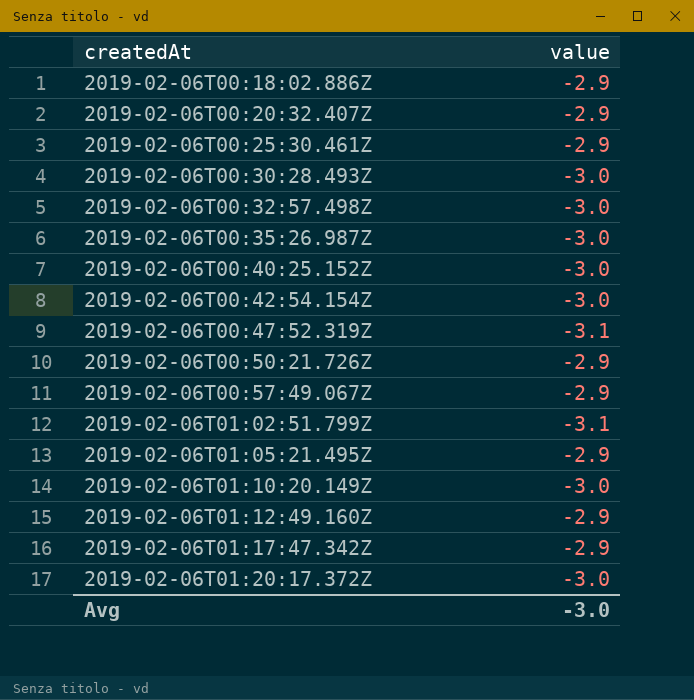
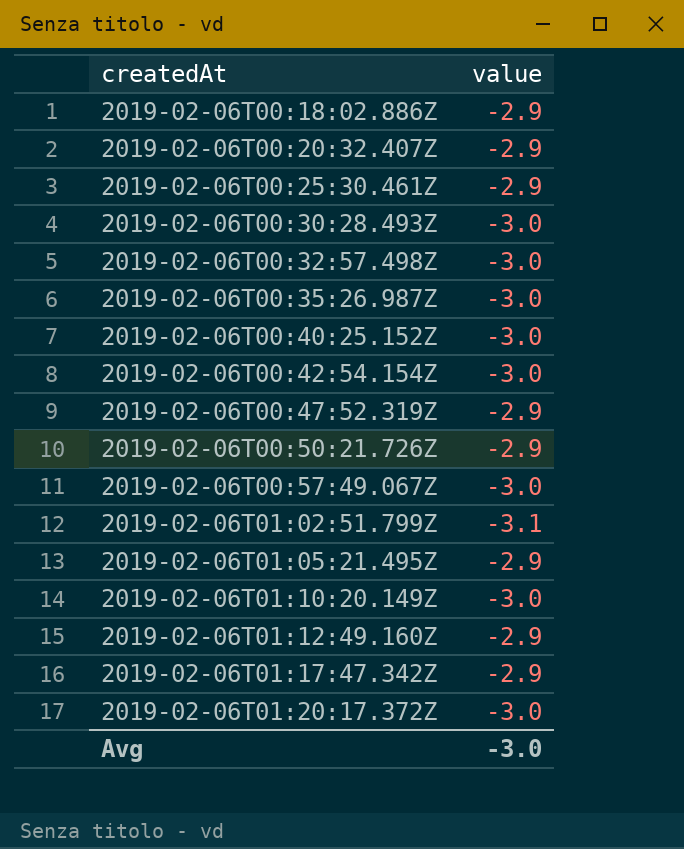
2019-02-06T00:47:52.319Z | value: -3.1 -> -2.9
2019-02-06T00:57:49.067Z | value: -2.9 -> -3.0

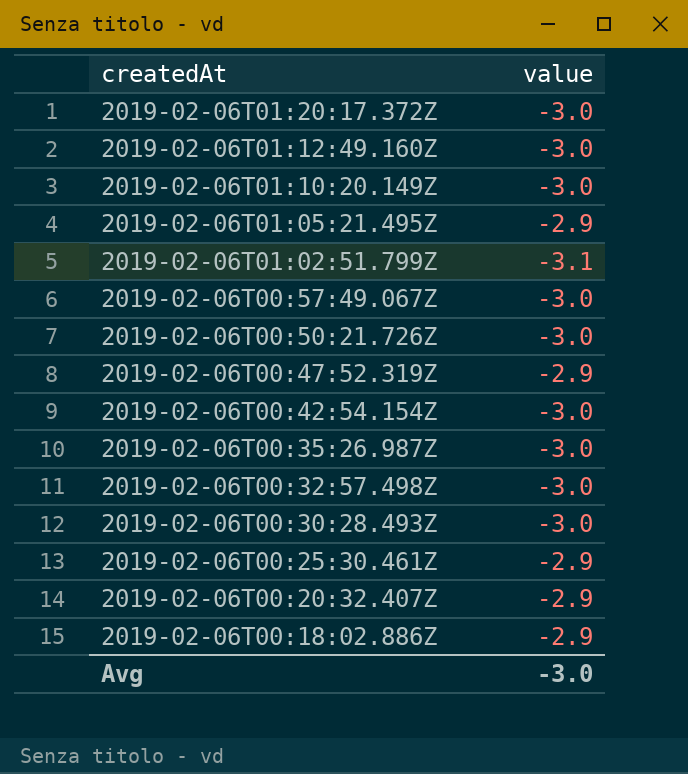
row order: createdAt ascending -> createdAt descending
row 2019-02-06T00:40:25.152Z: -3.0 -> none
row 2019-02-06T01:17:47.342Z: -2.9 -> none
2019-02-06T01:12:49.160Z | value: -2.9 -> -3.0
2019-02-06T00:50:21.726Z | value: -2.9 -> -3.0

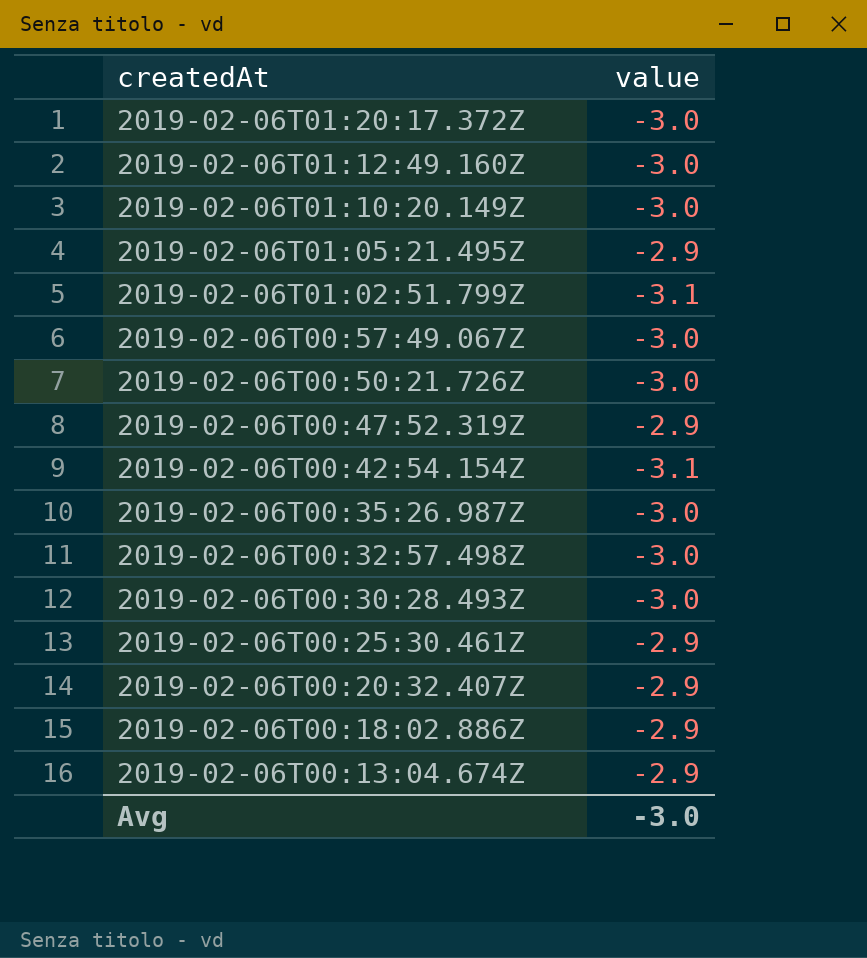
2019-02-06T00:42:54.154Z | value: -3.0 -> -3.1
row 2019-02-06T00:13:04.674Z: none -> -2.9

